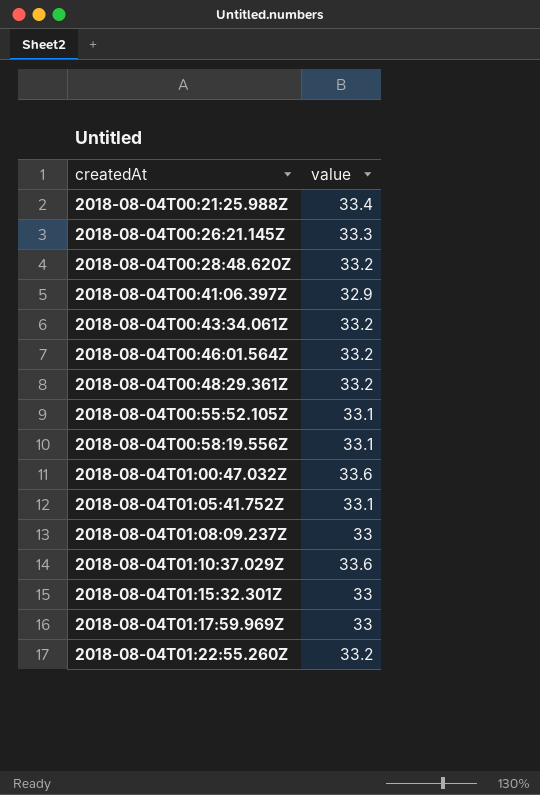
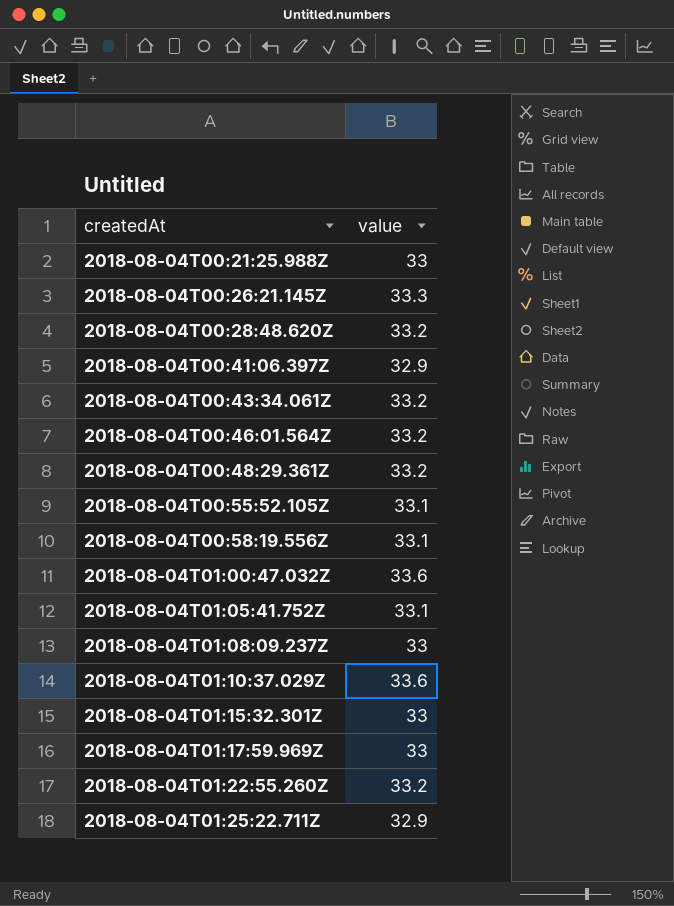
2018-08-04T00:21:25.988Z | value: 33.4 -> 33
row 2018-08-04T01:25:22.711Z: none -> 32.9

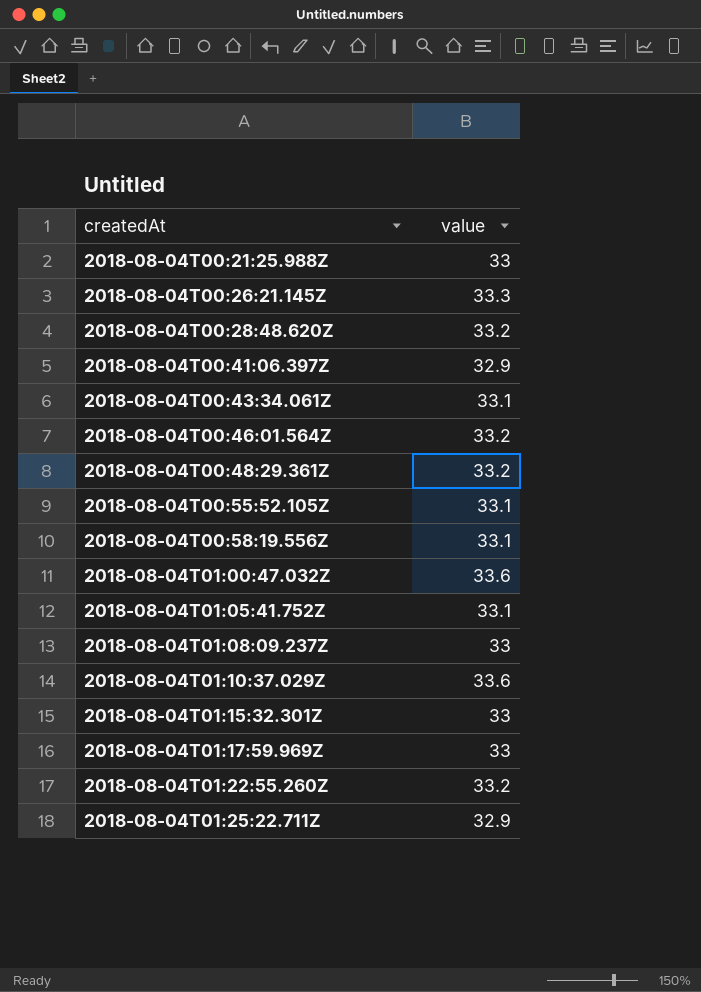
2018-08-04T00:43:34.061Z | value: 33.2 -> 33.1

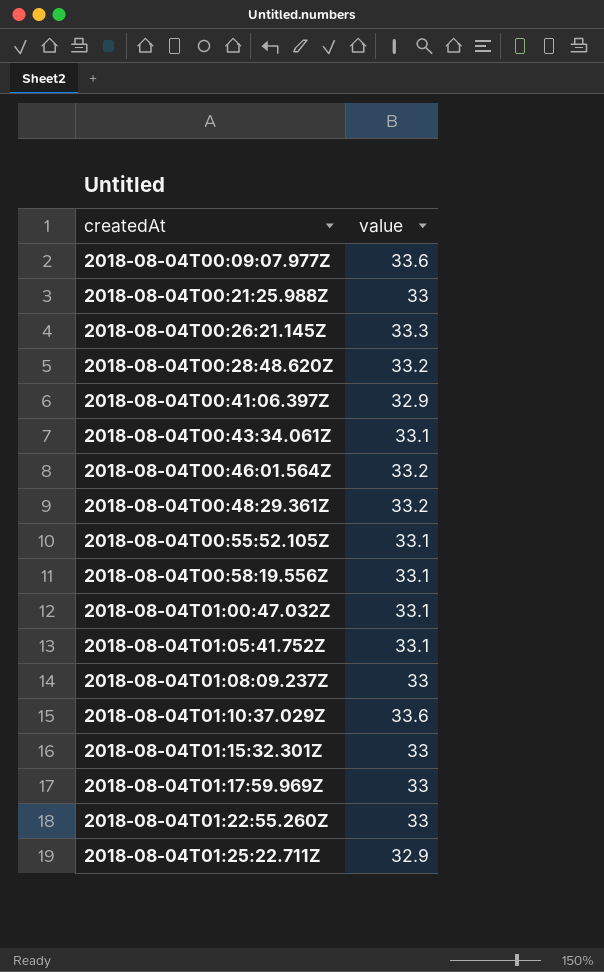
row 2018-08-04T00:09:07.977Z: none -> 33.6
2018-08-04T01:00:47.032Z | value: 33.6 -> 33.1
2018-08-04T01:22:55.260Z | value: 33.2 -> 33

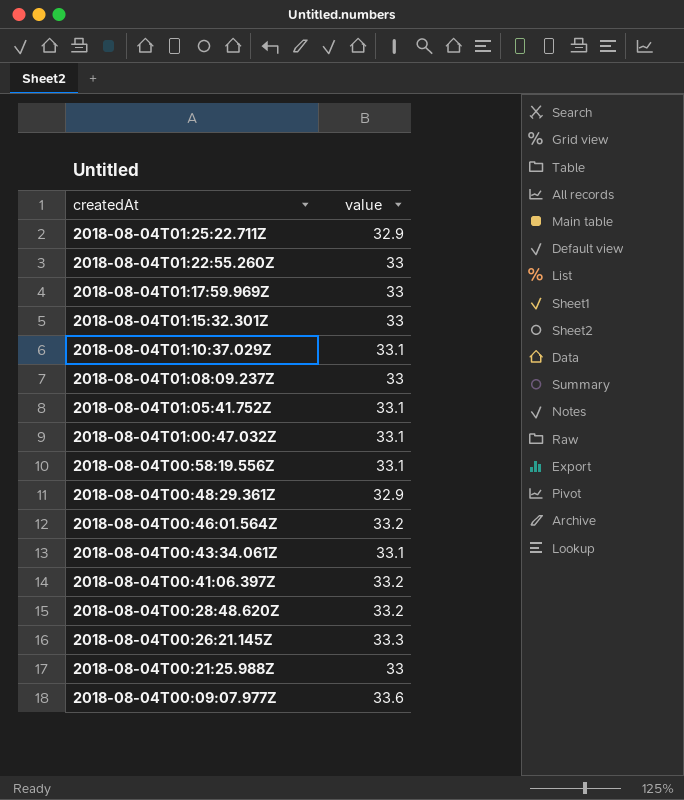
row order: createdAt ascending -> createdAt descending
row 2018-08-04T00:55:52.105Z: 33.1 -> none
2018-08-04T01:10:37.029Z | value: 33.6 -> 33.1
2018-08-04T00:48:29.361Z | value: 33.2 -> 32.9
2018-08-04T00:41:06.397Z | value: 32.9 -> 33.2

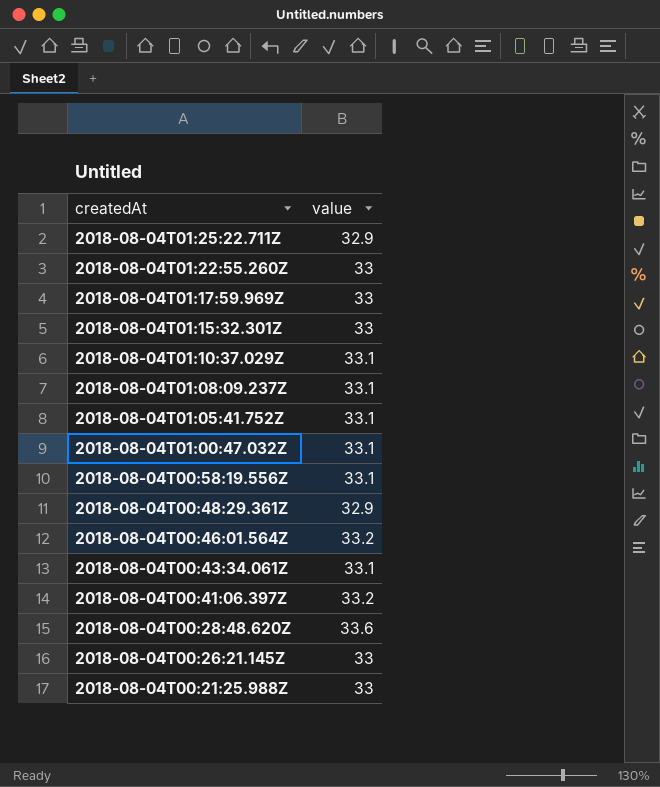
row 2018-08-04T00:09:07.977Z: 33.6 -> none
2018-08-04T01:08:09.237Z | value: 33 -> 33.1
2018-08-04T00:28:48.620Z | value: 33.2 -> 33.6
2018-08-04T00:26:21.145Z | value: 33.3 -> 33

